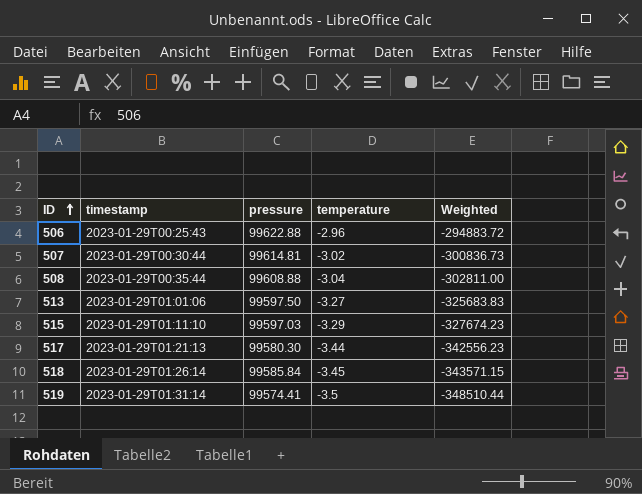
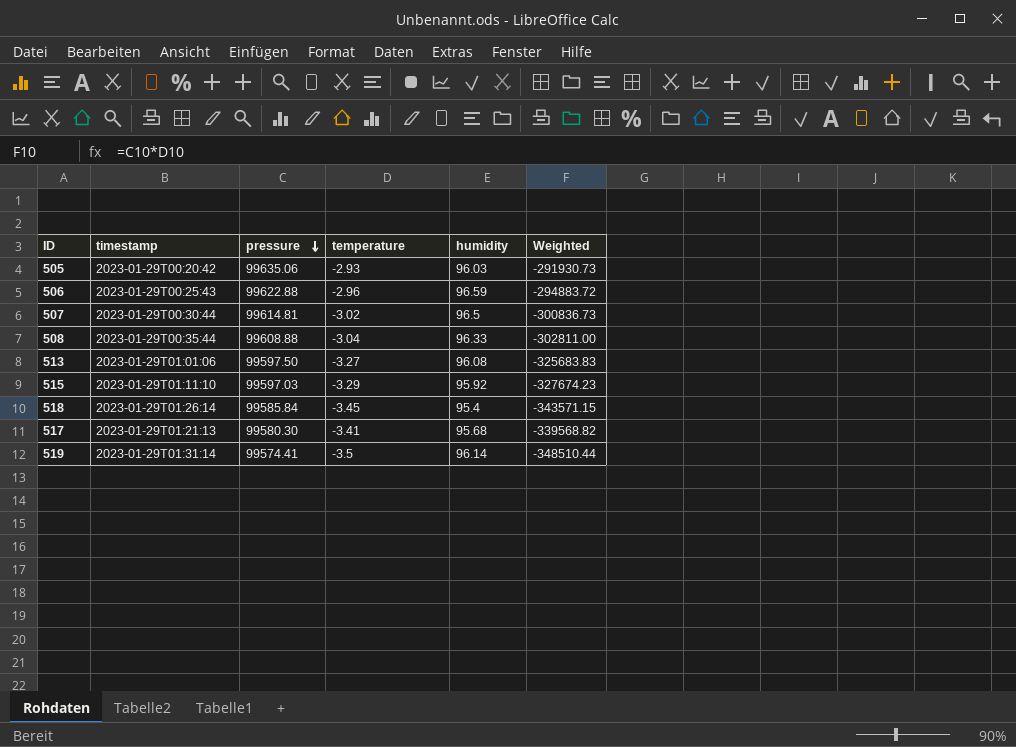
row order: ID ascending -> pressure descending
column humidity | position: none -> 5
row 505: none -> 2023-01-29T00:20:42 | 99635.06 | -2.93 | 96.03 | -291930.73
517 | temperature: -3.44 -> -3.41
517 | Weighted: -342556.23 -> -339568.82

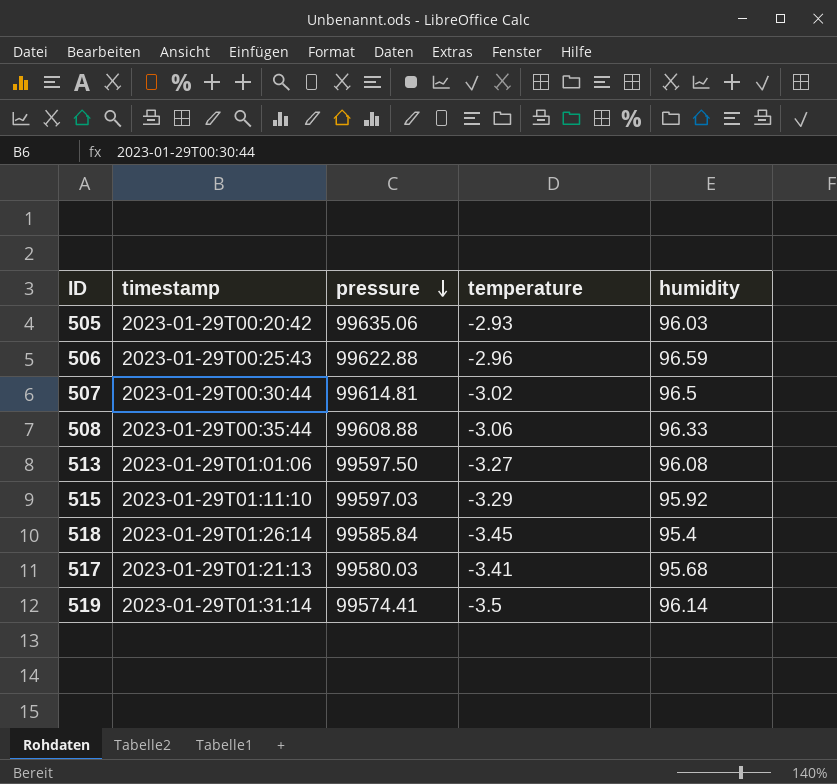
column Weighted | formula: [pressure] * [temperature] -> none
508 | temperature: -3.04 -> -3.06
517 | pressure: 99580.30 -> 99580.03

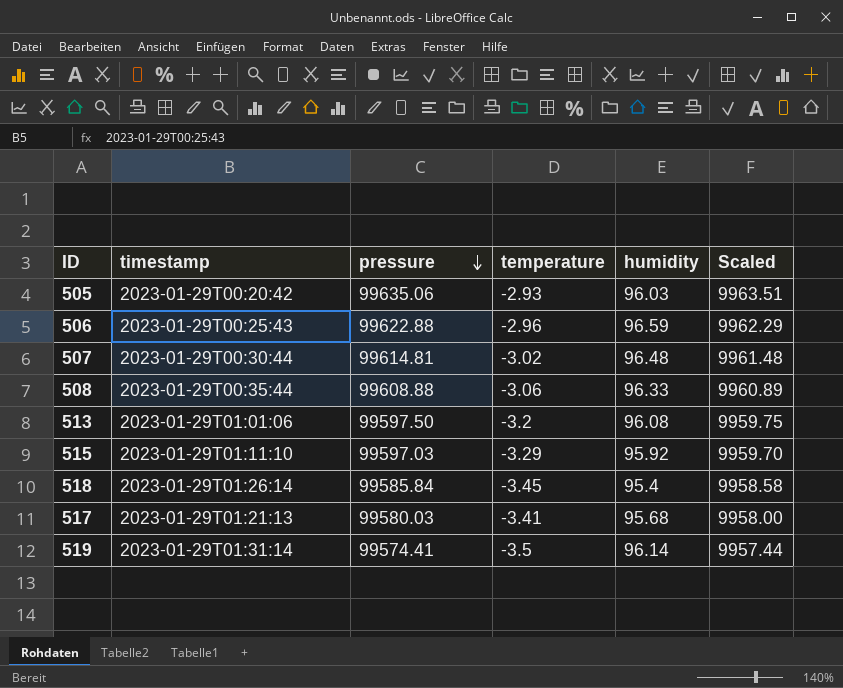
column Scaled | formula: none -> [pressure] * 0.1
507 | humidity: 96.5 -> 96.48
513 | temperature: -3.27 -> -3.2

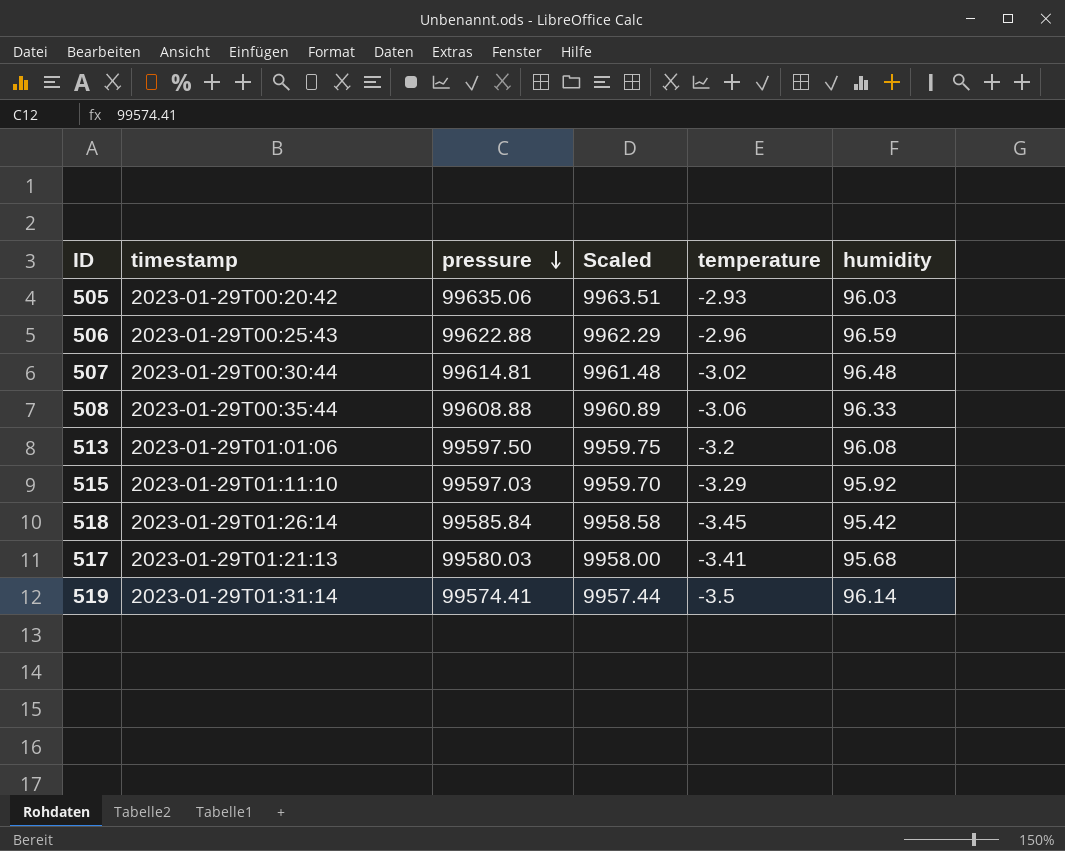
column Scaled | position: 6 -> 4
518 | humidity: 95.4 -> 95.42

